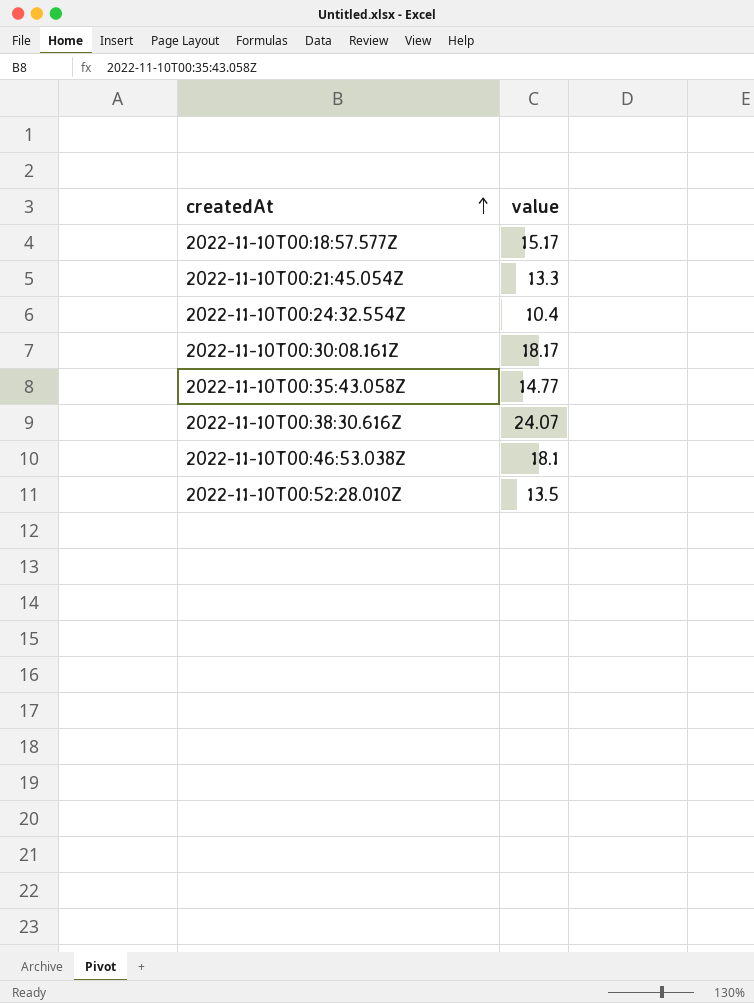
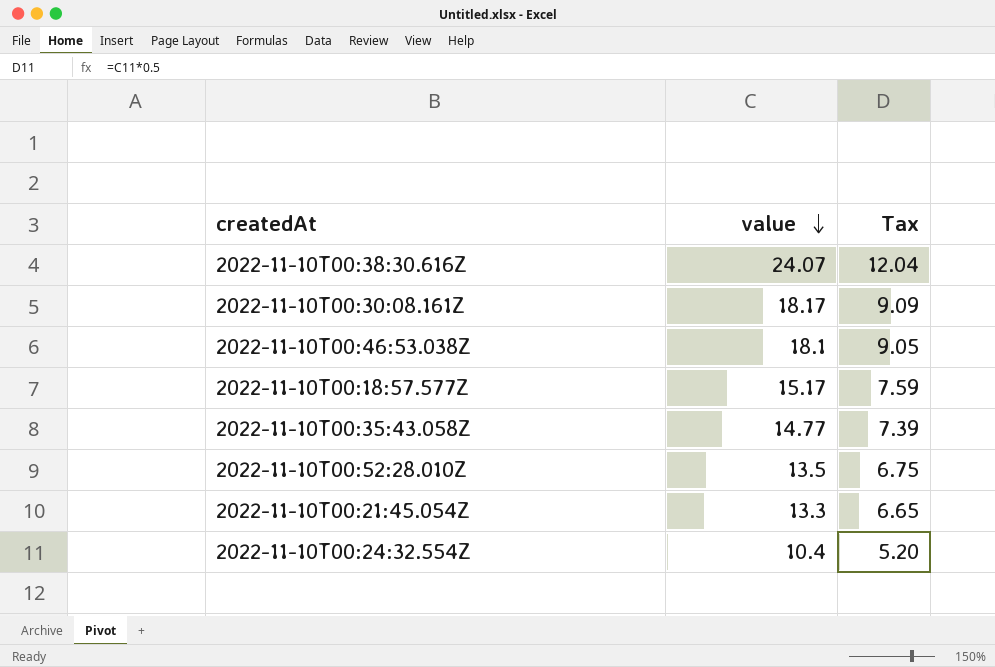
row order: createdAt ascending -> value descending
column Tax | formula: none -> [value] * 0.5

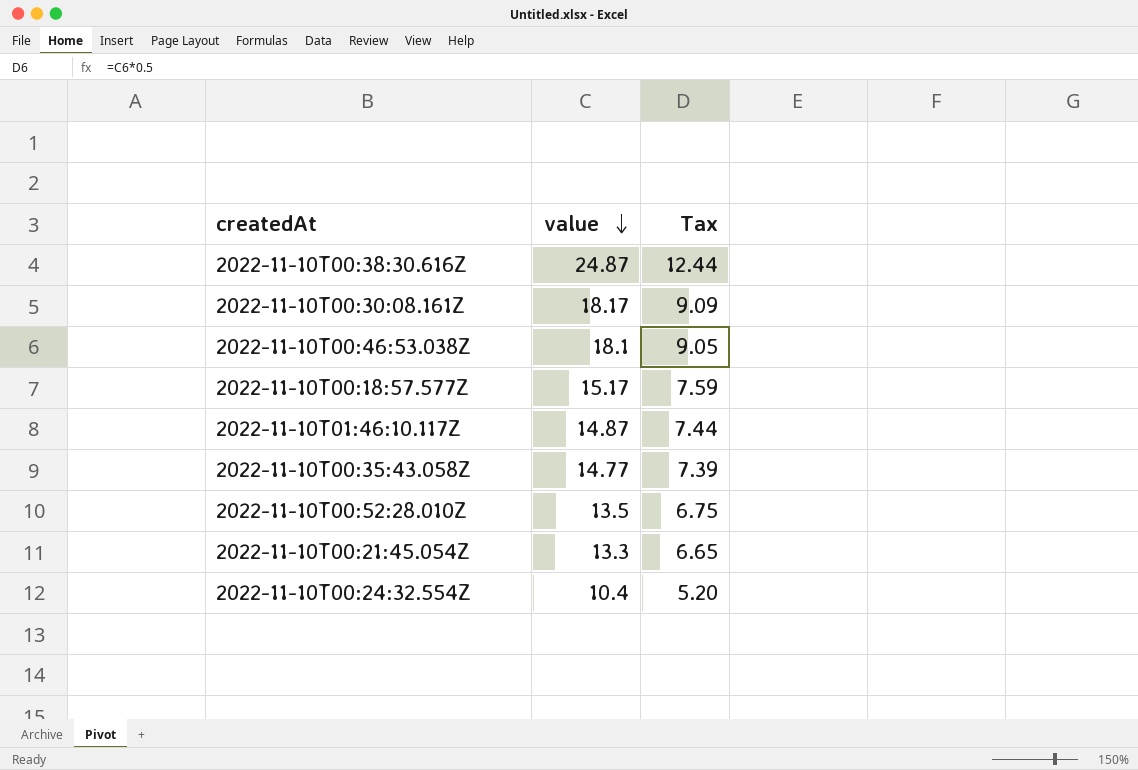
2022-11-10T00:38:30.616Z | value: 24.07 -> 24.87
2022-11-10T00:38:30.616Z | Tax: 12.04 -> 12.44
row 2022-11-10T01:46:10.117Z: none -> 14.87 | 7.44

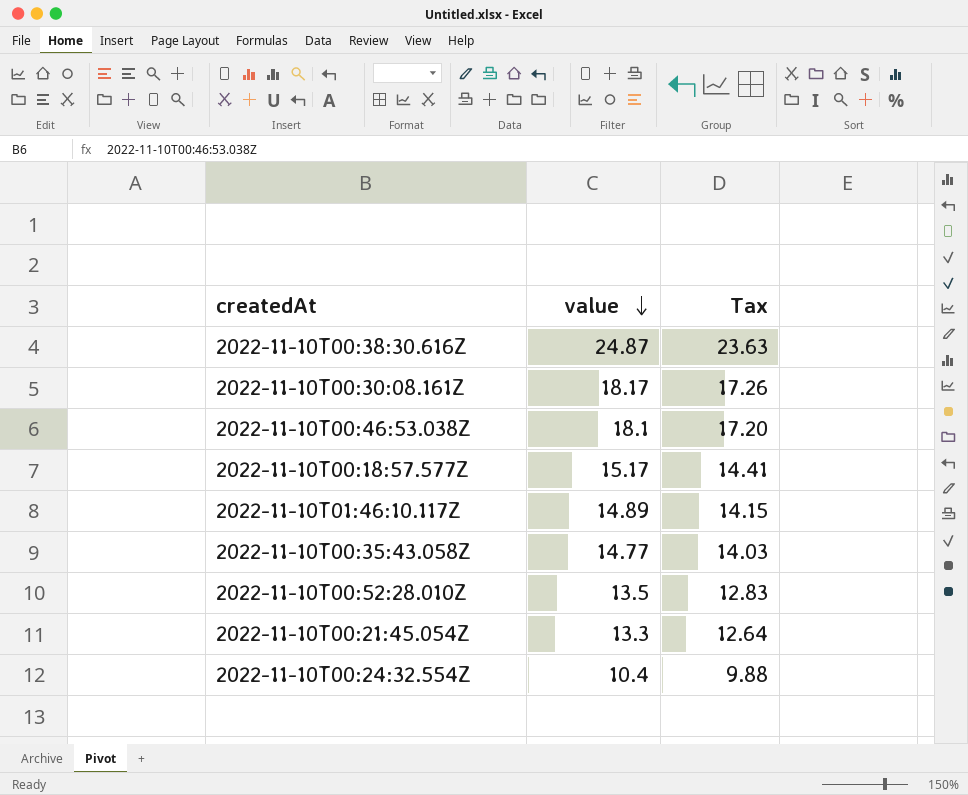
column Tax | formula: [value] * 0.5 -> [value] * 0.95
2022-11-10T01:46:10.117Z | value: 14.87 -> 14.89

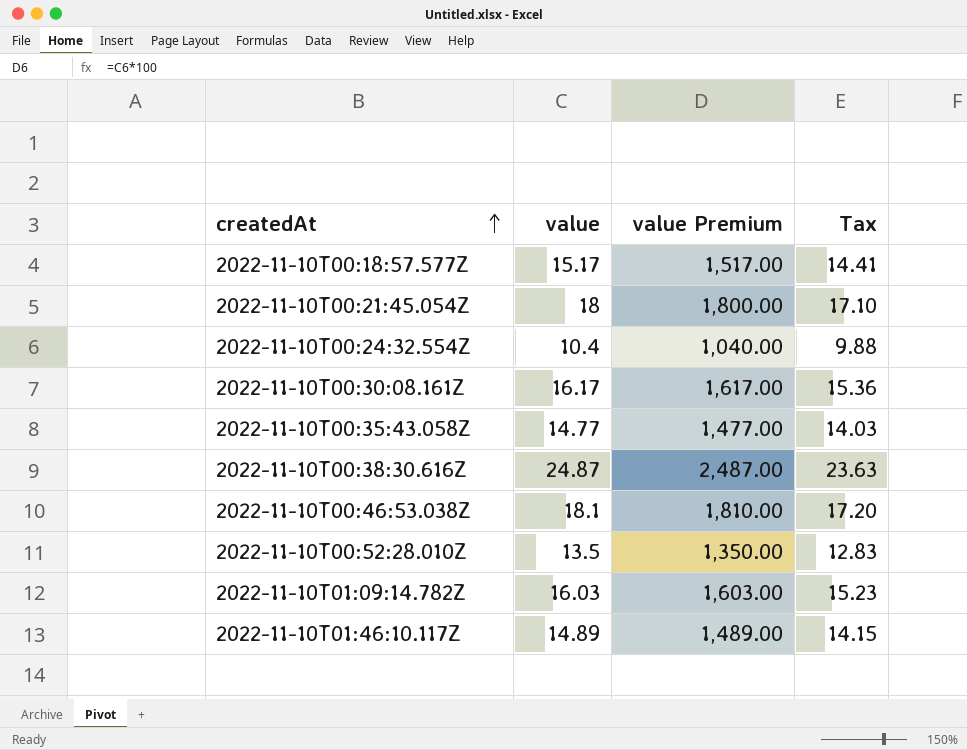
row order: value descending -> createdAt ascending
column value Premium | formula: none -> [value] * 100
2022-11-10T00:21:45.054Z | value: 13.3 -> 18
2022-11-10T00:21:45.054Z | Tax: 12.64 -> 17.10
2022-11-10T00:30:08.161Z | value: 18.17 -> 16.17
2022-11-10T00:30:08.161Z | Tax: 17.26 -> 15.36
row 2022-11-10T01:09:14.782Z: none -> 16.03 | 1,603.00 | 15.23

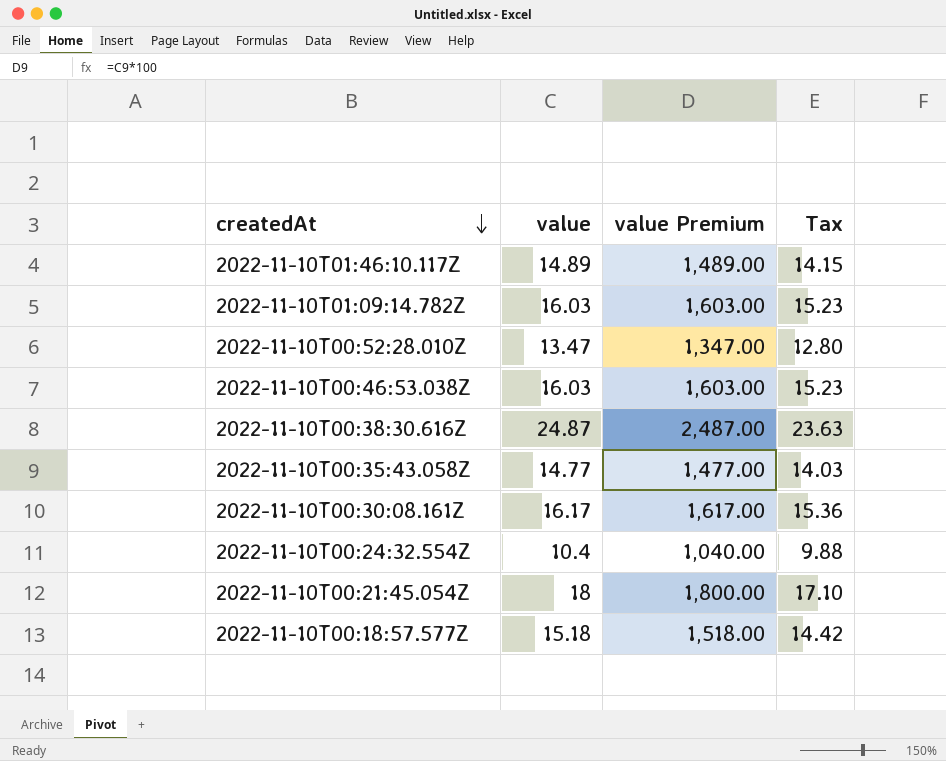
row order: createdAt ascending -> createdAt descending
2022-11-10T00:52:28.010Z | value: 13.5 -> 13.47
2022-11-10T00:52:28.010Z | value Premium: 1,350.00 -> 1,347.00
2022-11-10T00:52:28.010Z | Tax: 12.83 -> 12.80
2022-11-10T00:46:53.038Z | value: 18.1 -> 16.03
2022-11-10T00:46:53.038Z | value Premium: 1,810.00 -> 1,603.00
2022-11-10T00:46:53.038Z | Tax: 17.20 -> 15.23
2022-11-10T00:18:57.577Z | value: 15.17 -> 15.18
2022-11-10T00:18:57.577Z | value Premium: 1,517.00 -> 1,518.00
2022-11-10T00:18:57.577Z | Tax: 14.41 -> 14.42

